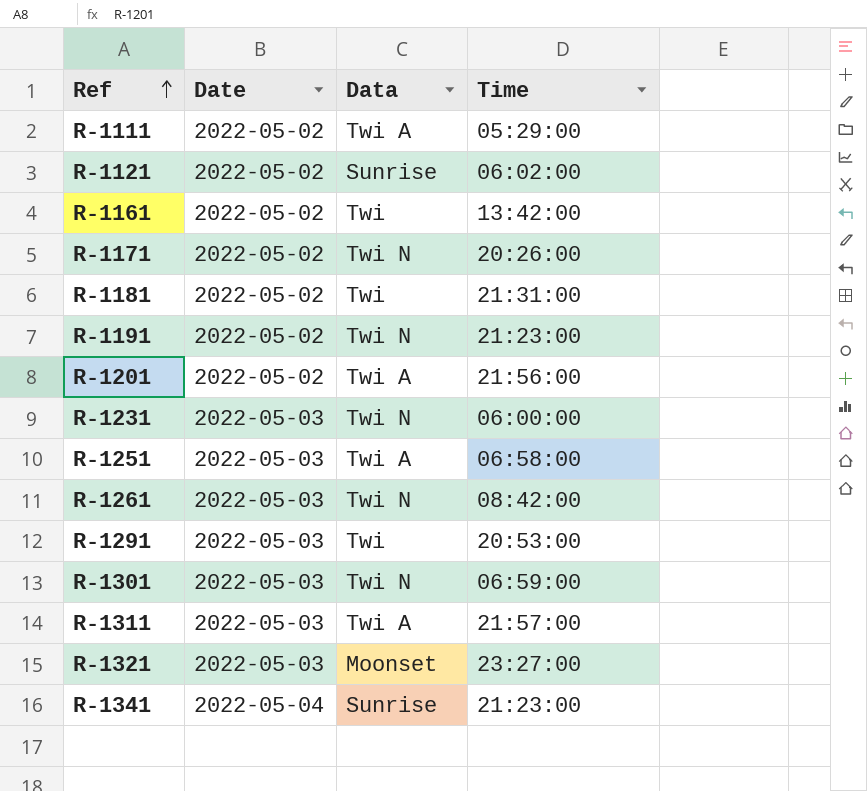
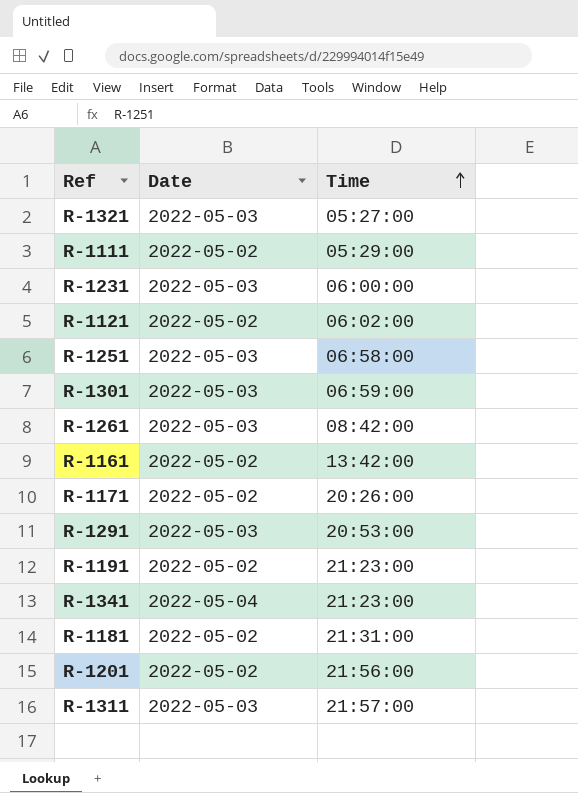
row order: Ref ascending -> Time ascending
column Data | position: 3 -> none
R-1321 | Time: 23:27:00 -> 05:27:00

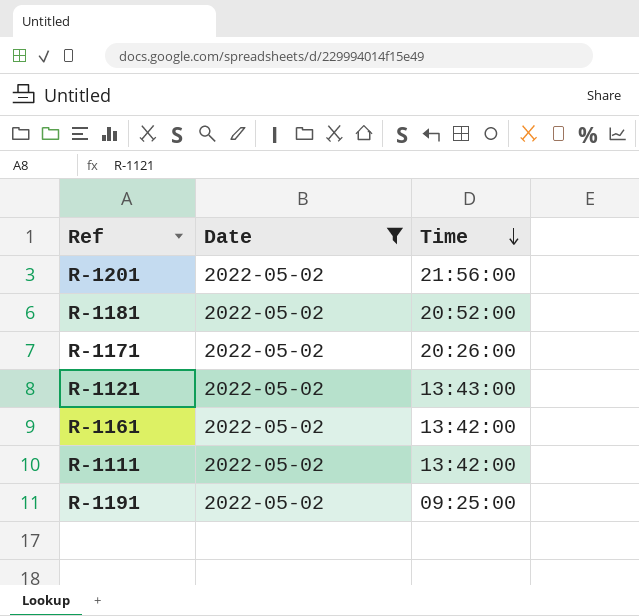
filter: none -> Date = 2022-05-02
row order: Time ascending -> Time descending
R-1181 | Time: 21:31:00 -> 20:52:00
R-1121 | Time: 06:02:00 -> 13:43:00
R-1111 | Time: 05:29:00 -> 13:42:00
R-1191 | Time: 21:23:00 -> 09:25:00

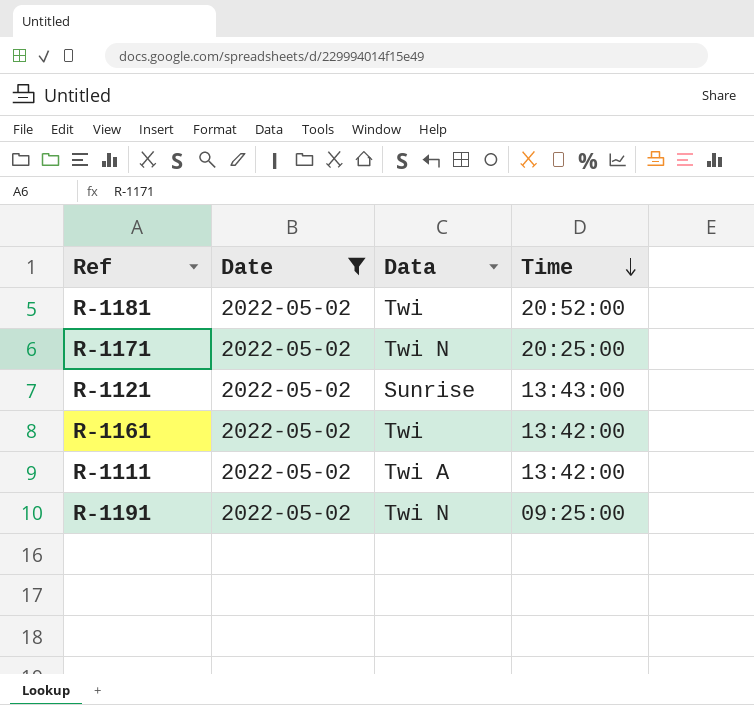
column Data | position: none -> 3
row R-1201: 2022-05-02 | 21:56:00 -> none
R-1171 | Time: 20:26:00 -> 20:25:00

